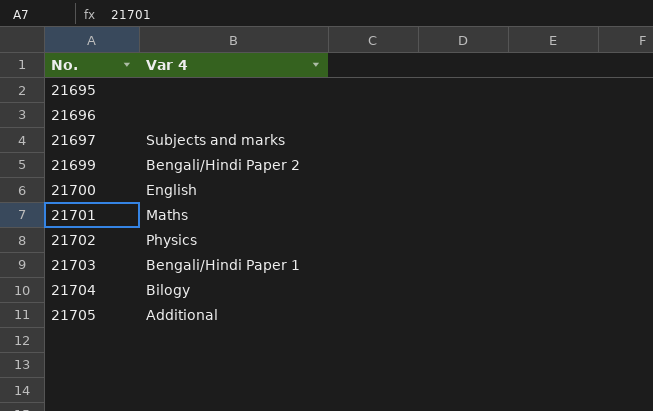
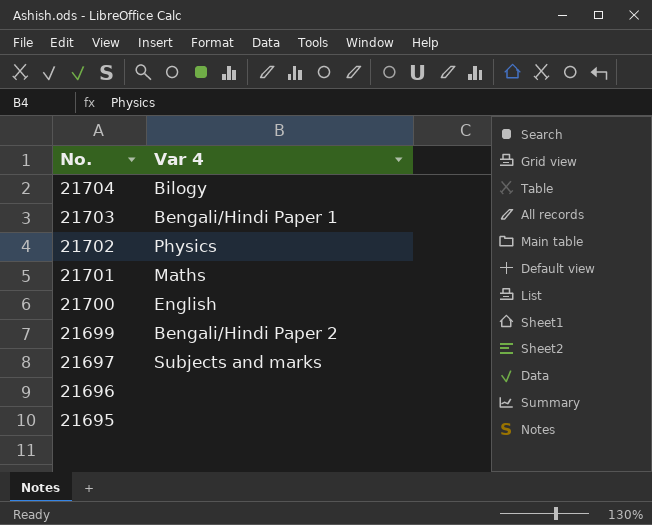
row order: No. ascending -> No. descending
row 21705: Additional -> none

